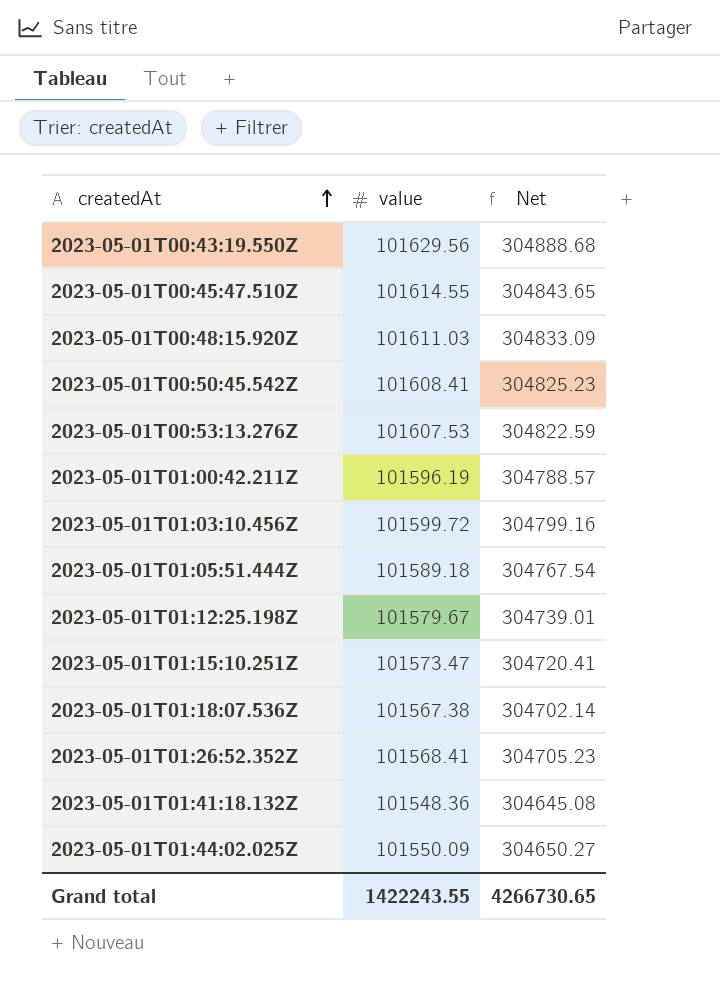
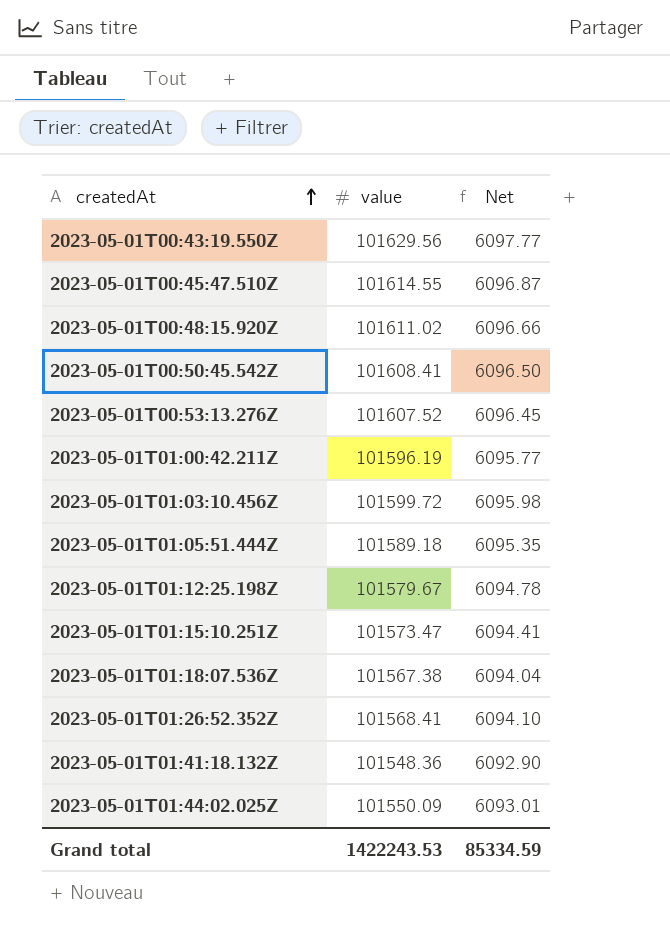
column Net | formula: [value] * 3 -> [value] * 0.06
2023-05-01T00:48:15.920Z | value: 101611.03 -> 101611.02
2023-05-01T00:53:13.276Z | value: 101607.53 -> 101607.52
Grand total | value: 1422243.55 -> 1422243.53
Grand total | Net: 4266730.65 -> 85334.59

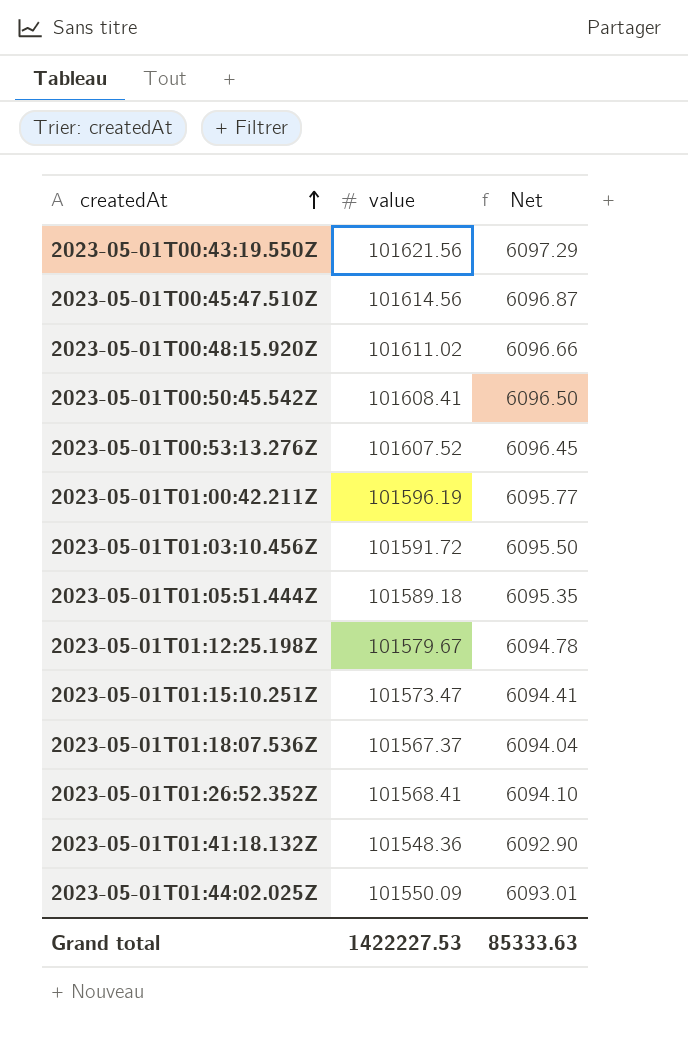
2023-05-01T00:43:19.550Z | value: 101629.56 -> 101621.56
2023-05-01T00:43:19.550Z | Net: 6097.77 -> 6097.29
2023-05-01T00:45:47.510Z | value: 101614.55 -> 101614.56
2023-05-01T01:03:10.456Z | value: 101599.72 -> 101591.72
2023-05-01T01:03:10.456Z | Net: 6095.98 -> 6095.50
2023-05-01T01:18:07.536Z | value: 101567.38 -> 101567.37
Grand total | value: 1422243.53 -> 1422227.53
Grand total | Net: 85334.59 -> 85333.63

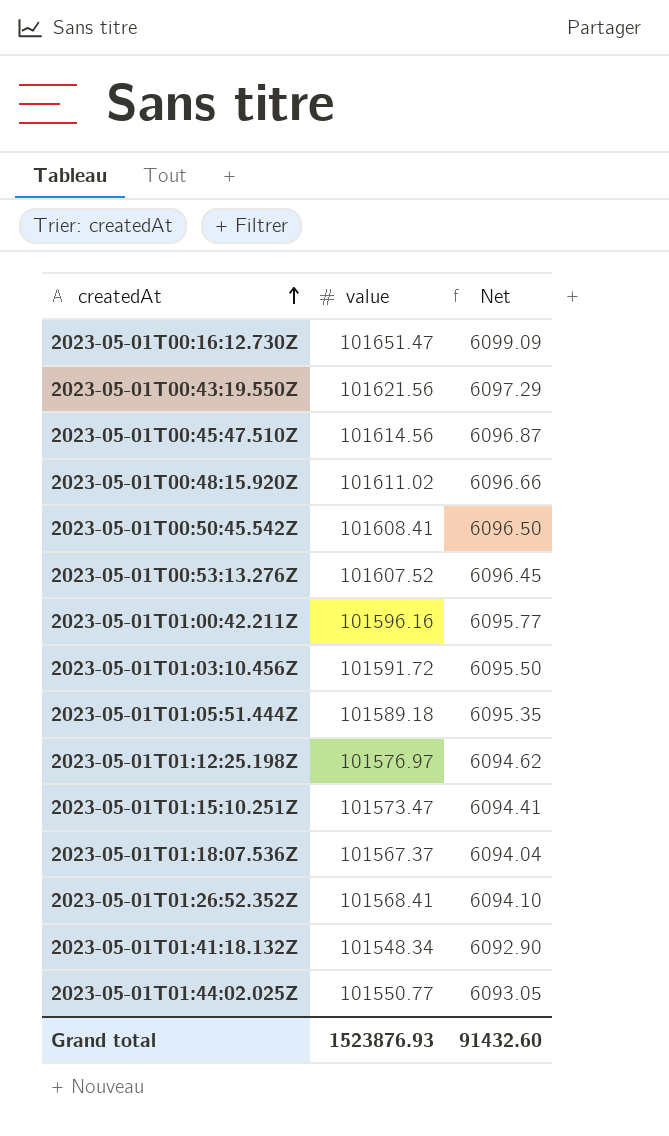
row 2023-05-01T00:16:12.730Z: none -> 101651.47 | 6099.09
2023-05-01T01:00:42.211Z | value: 101596.19 -> 101596.16
2023-05-01T01:12:25.198Z | value: 101579.67 -> 101576.97
2023-05-01T01:12:25.198Z | Net: 6094.78 -> 6094.62
2023-05-01T01:41:18.132Z | value: 101548.36 -> 101548.34
2023-05-01T01:44:02.025Z | value: 101550.09 -> 101550.77
2023-05-01T01:44:02.025Z | Net: 6093.01 -> 6093.05
Grand total | value: 1422227.53 -> 1523876.93
Grand total | Net: 85333.63 -> 91432.60

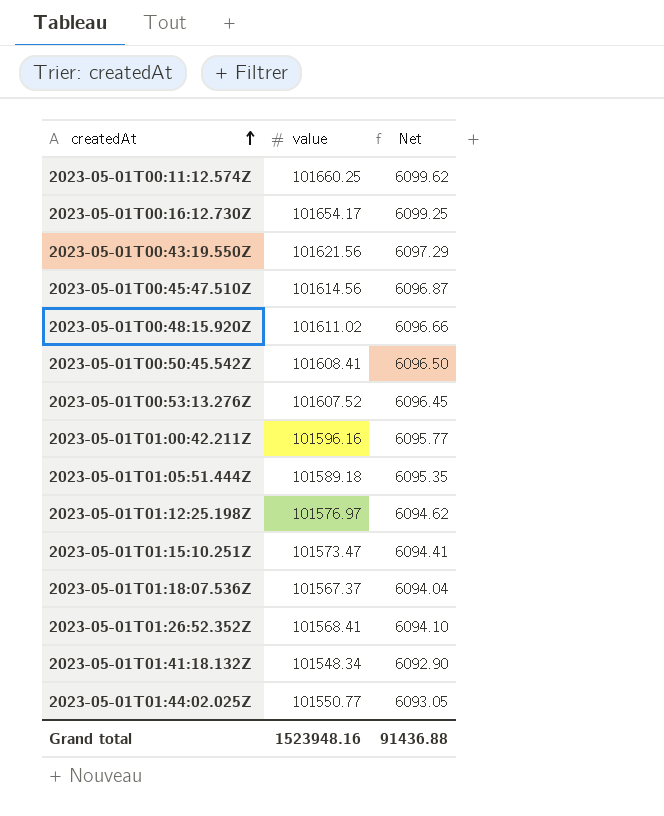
row 2023-05-01T01:03:10.456Z: 101591.72 | 6095.50 -> none
row 2023-05-01T00:11:12.574Z: none -> 101660.25 | 6099.62
2023-05-01T00:16:12.730Z | value: 101651.47 -> 101654.17
2023-05-01T00:16:12.730Z | Net: 6099.09 -> 6099.25
Grand total | value: 1523876.93 -> 1523948.16
Grand total | Net: 91432.60 -> 91436.88

